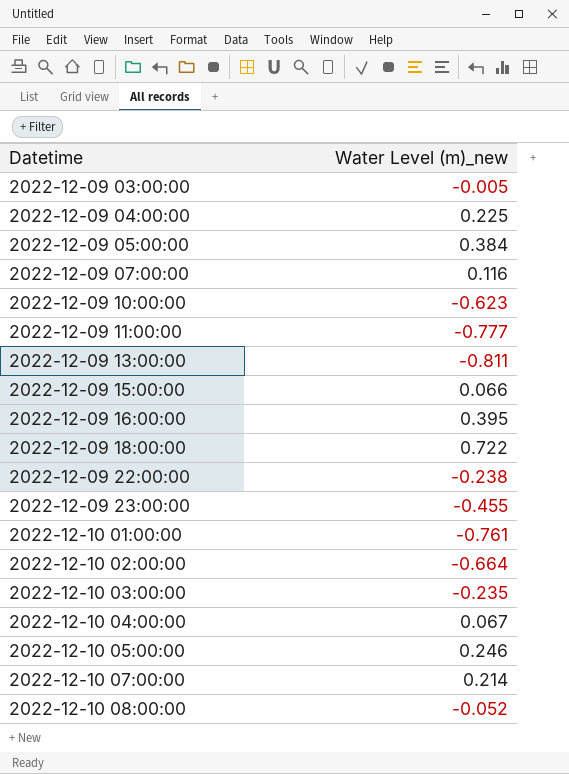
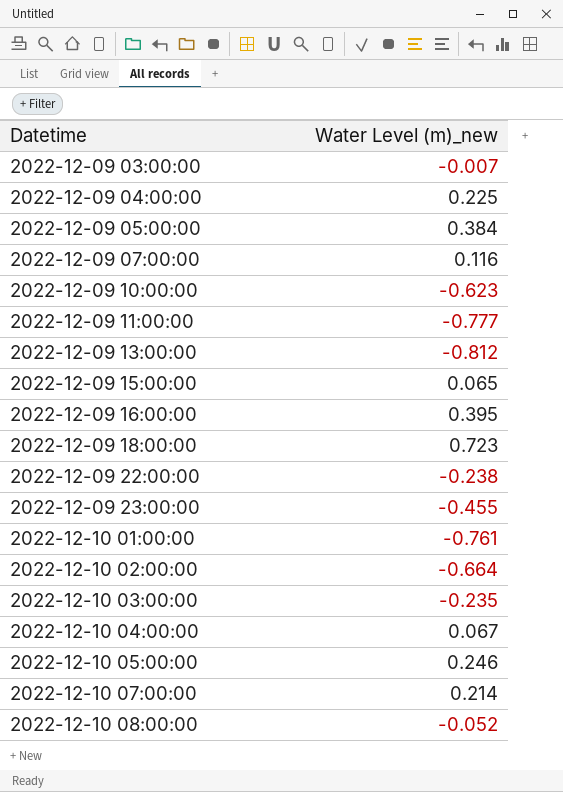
2022-12-09 03:00:00 | Water Level (m)_new: -0.005 -> -0.007
2022-12-09 13:00:00 | Water Level (m)_new: -0.811 -> -0.812
2022-12-09 15:00:00 | Water Level (m)_new: 0.066 -> 0.065
2022-12-09 18:00:00 | Water Level (m)_new: 0.722 -> 0.723

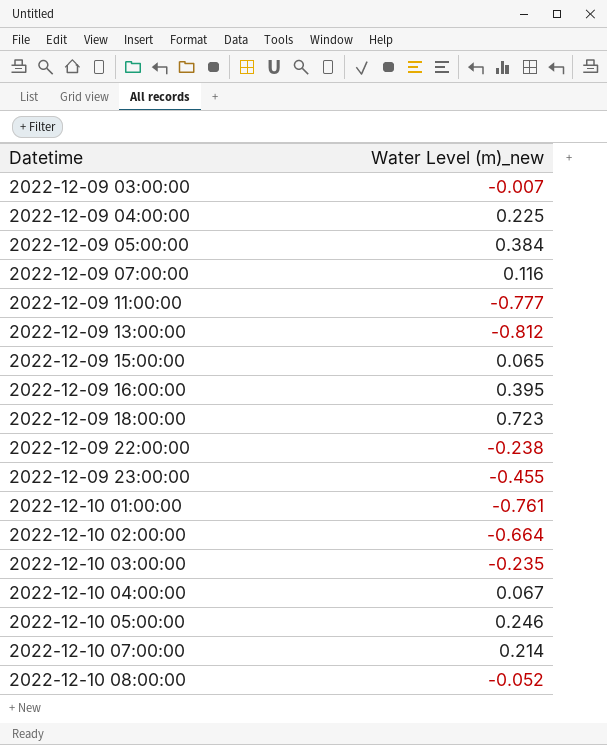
row 2022-12-09 10:00:00: -0.623 -> none

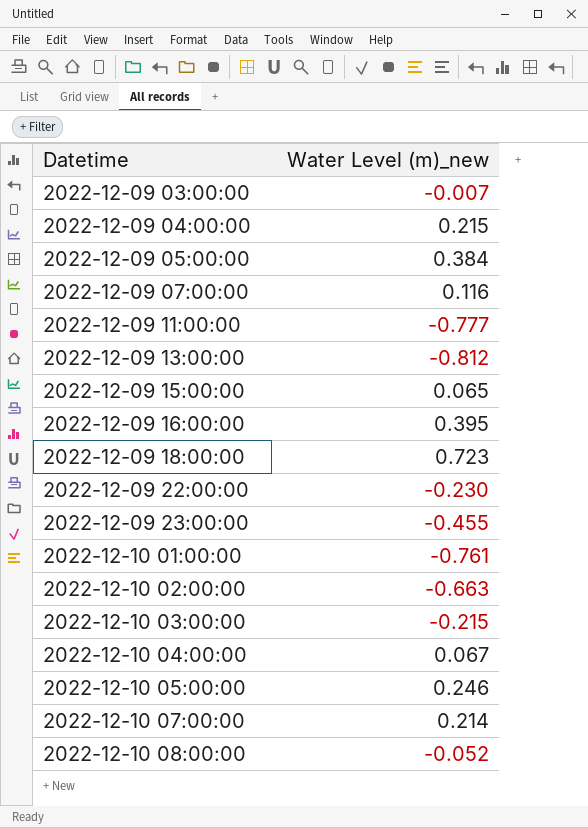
2022-12-09 04:00:00 | Water Level (m)_new: 0.225 -> 0.215
2022-12-09 22:00:00 | Water Level (m)_new: -0.238 -> -0.230
2022-12-10 02:00:00 | Water Level (m)_new: -0.664 -> -0.663
2022-12-10 03:00:00 | Water Level (m)_new: -0.235 -> -0.215

